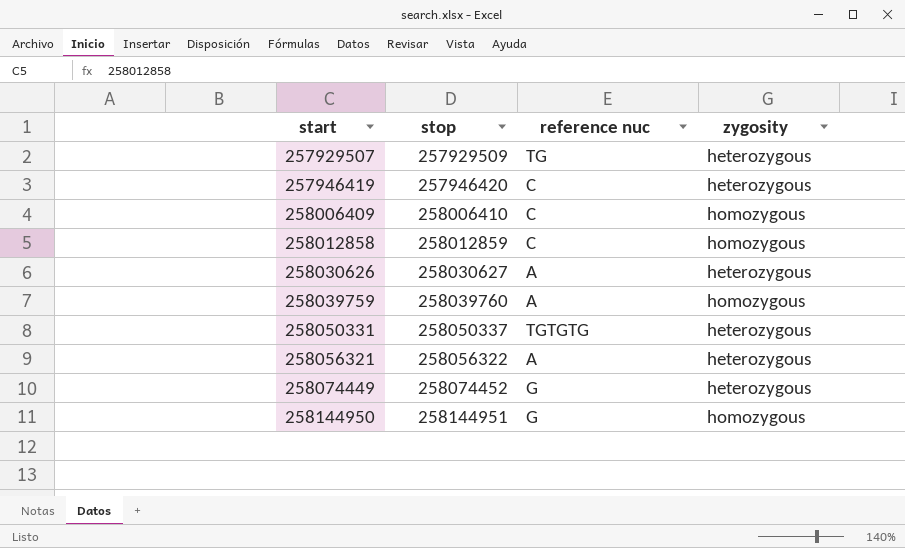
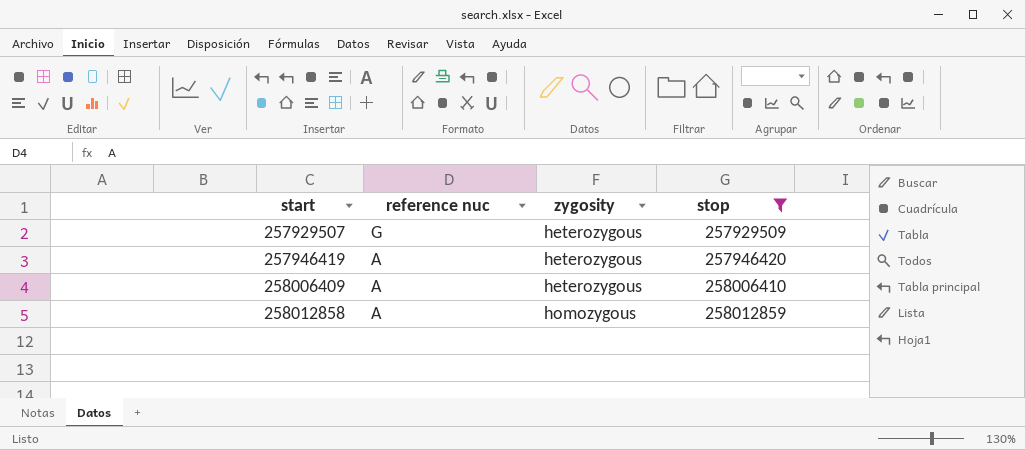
filter: none -> stop <= 258012859
column stop | position: 2 -> 4
257929507 | reference nuc: TG -> G
257946419 | reference nuc: C -> A
258006409 | reference nuc: C -> A
258006409 | zygosity: homozygous -> heterozygous
258012858 | reference nuc: C -> A

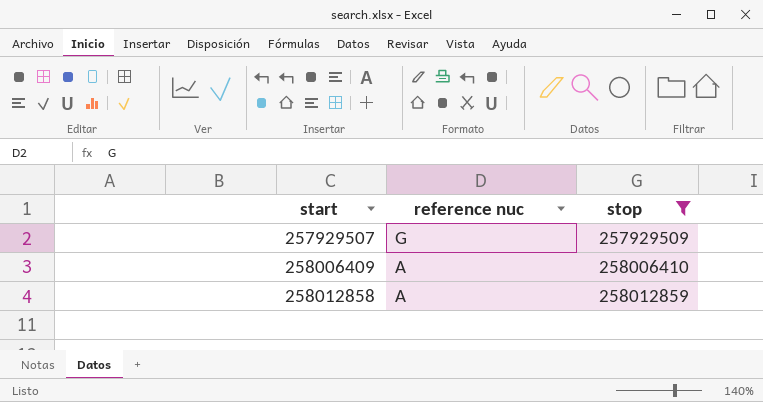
column zygosity | position: 3 -> none
row 257946419: A | heterozygous | 257946420 -> none

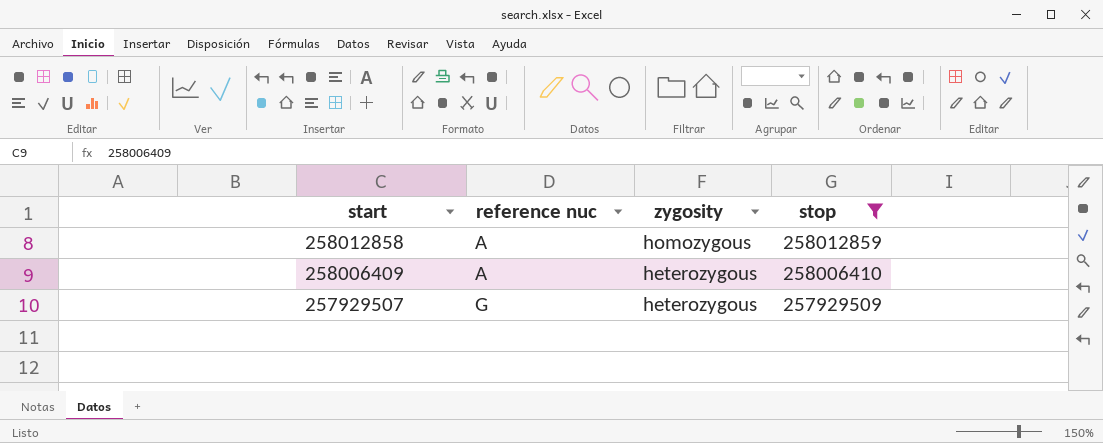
row order: start ascending -> start descending
column zygosity | position: none -> 3

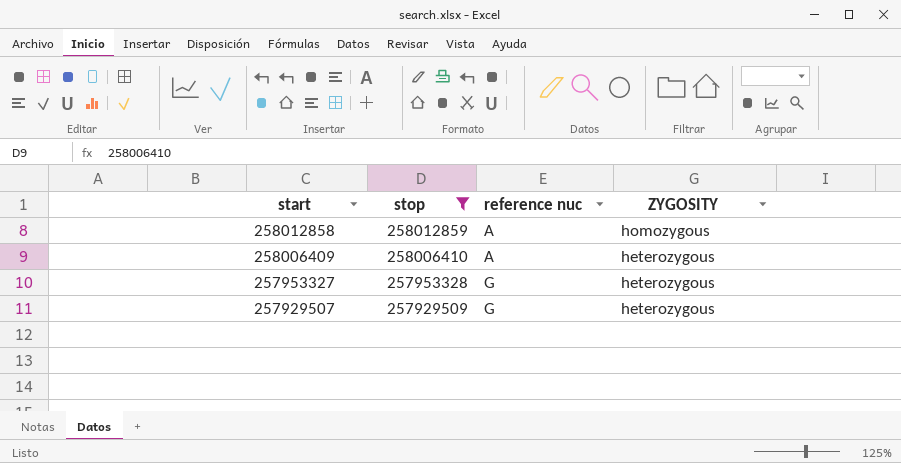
column stop | position: 4 -> 2
column name: zygosity -> ZYGOSITY
row 257953327: none -> 257953328 | G | heterozygous

